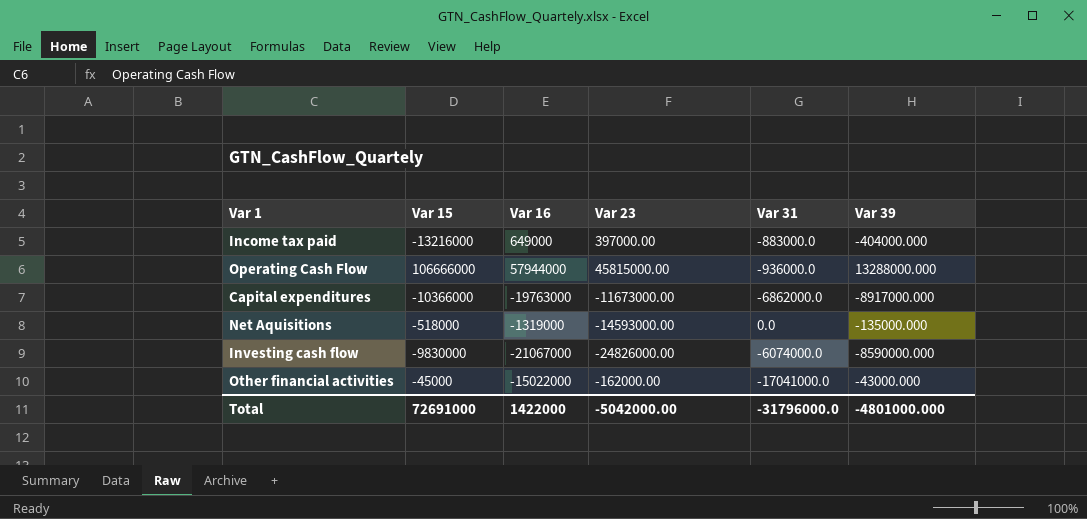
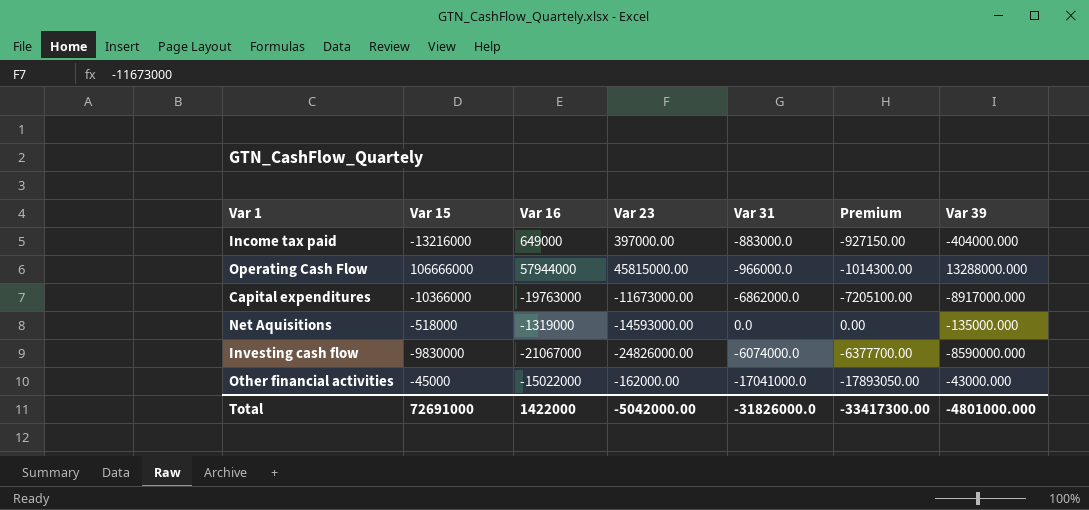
column Premium | formula: none -> [Var 31] * 1.05
Operating Cash Flow | Var 31: -936000.0 -> -966000.0
Total | Var 31: -31796000.0 -> -31826000.0

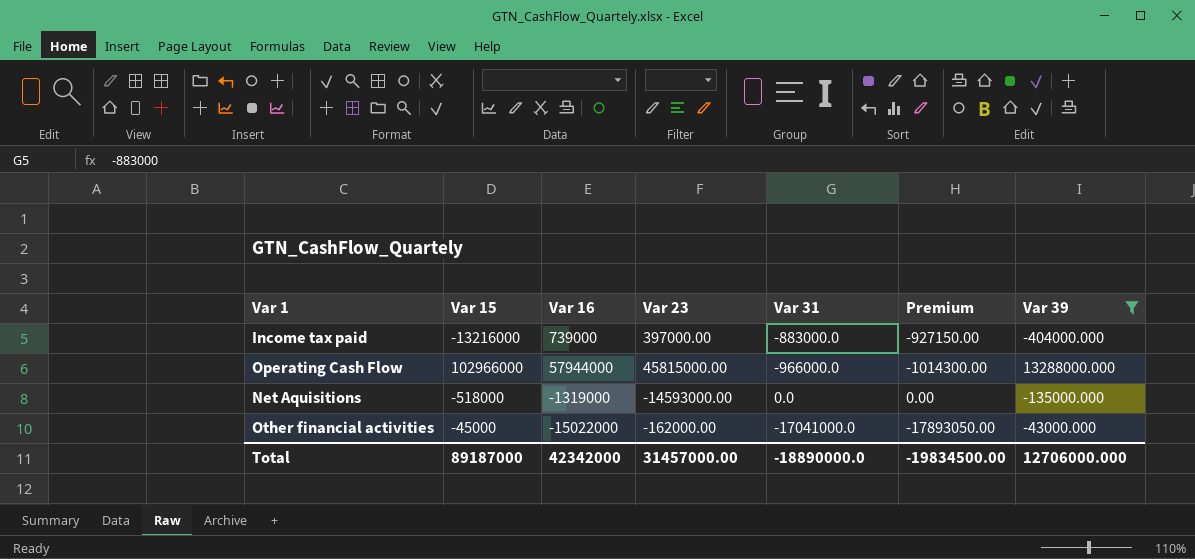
filter: none -> Var 39 >= -404000.000
Income tax paid | Var 16: 649000 -> 739000
Operating Cash Flow | Var 15: 106666000 -> 102966000
Total | Var 15: 72691000 -> 89187000
Total | Var 16: 1422000 -> 42342000
Total | Var 23: -5042000.00 -> 31457000.00
Total | Var 31: -31826000.0 -> -18890000.0
Total | Premium: -33417300.00 -> -19834500.00
Total | Var 39: -4801000.000 -> 12706000.000

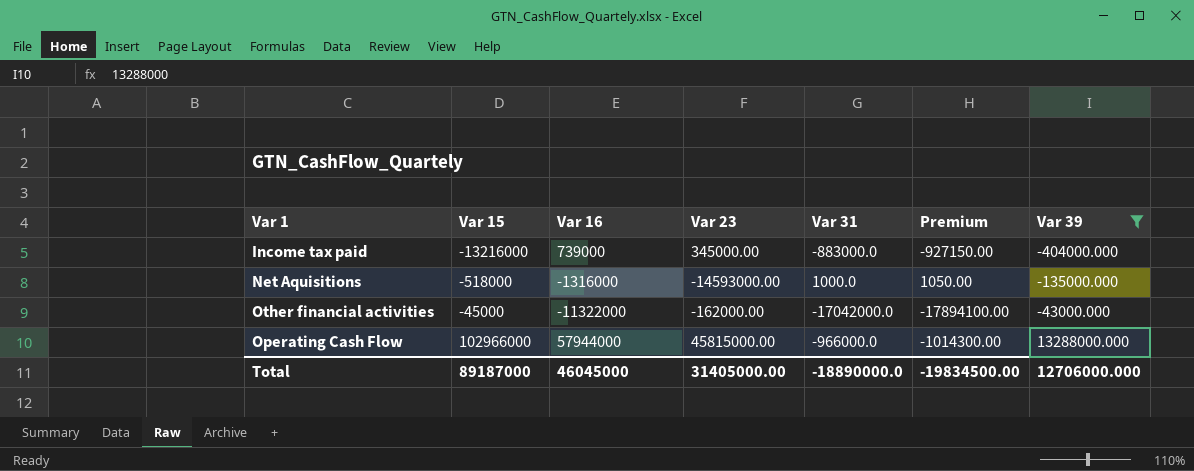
row order: none -> Var 15 ascending
Income tax paid | Var 23: 397000.00 -> 345000.00
Net Aquisitions | Var 16: -1319000 -> -1316000
Net Aquisitions | Var 31: 0.0 -> 1000.0
Net Aquisitions | Premium: 0.00 -> 1050.00
Other financial activities | Var 16: -15022000 -> -11322000
Other financial activities | Var 31: -17041000.0 -> -17042000.0
Other financial activities | Premium: -17893050.00 -> -17894100.00
Total | Var 16: 42342000 -> 46045000
Total | Var 23: 31457000.00 -> 31405000.00

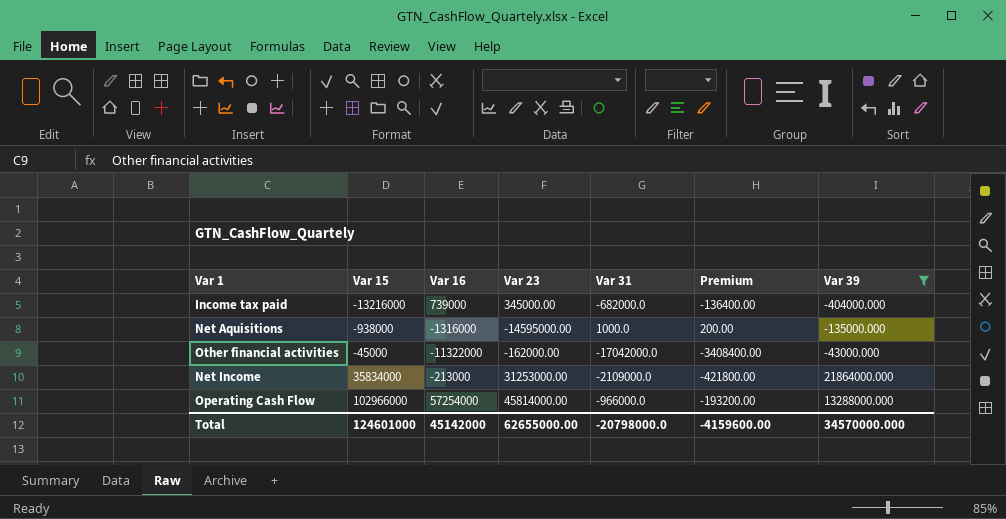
column Premium | formula: [Var 31] * 1.05 -> [Var 31] * 0.2
Income tax paid | Var 31: -883000.0 -> -682000.0
Net Aquisitions | Var 15: -518000 -> -938000
Net Aquisitions | Var 23: -14593000.00 -> -14595000.00
row Net Income: none -> 35834000 | -213000 | 31253000.00 | -2109000.0 | -421800.00 | 21864000.000
Operating Cash Flow | Var 16: 57944000 -> 57254000
Operating Cash Flow | Var 23: 45815000.00 -> 45814000.00
Total | Var 15: 89187000 -> 124601000
Total | Var 16: 46045000 -> 45142000
Total | Var 23: 31405000.00 -> 62655000.00
Total | Var 31: -18890000.0 -> -20798000.0
Total | Premium: -19834500.00 -> -4159600.00
Total | Var 39: 12706000.000 -> 34570000.000

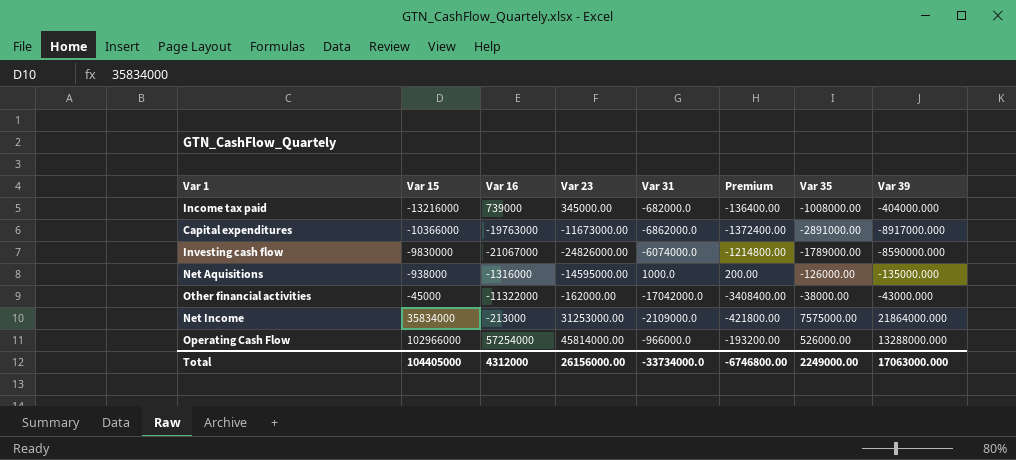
filter: Var 39 >= -404000.000 -> none
column Var 35 | position: none -> 7
Total | Var 15: 124601000 -> 104405000
Total | Var 16: 45142000 -> 4312000
Total | Var 23: 62655000.00 -> 26156000.00
Total | Var 31: -20798000.0 -> -33734000.0
Total | Premium: -4159600.00 -> -6746800.00
Total | Var 39: 34570000.000 -> 17063000.000

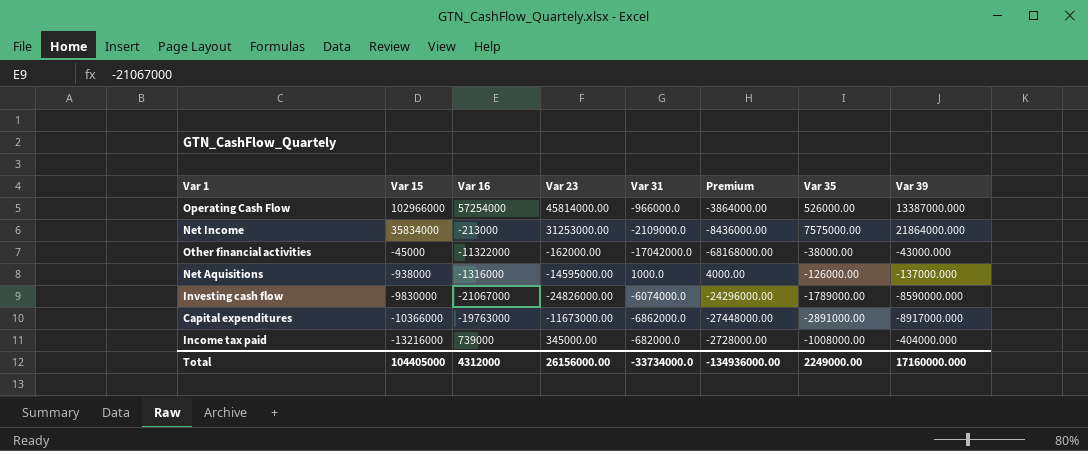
row order: Var 15 ascending -> Var 15 descending
column Premium | formula: [Var 31] * 0.2 -> [Var 31] * 4
Operating Cash Flow | Var 39: 13288000.000 -> 13387000.000
Net Aquisitions | Var 39: -135000.000 -> -137000.000
Total | Premium: -6746800.00 -> -134936000.00
Total | Var 39: 17063000.000 -> 17160000.000

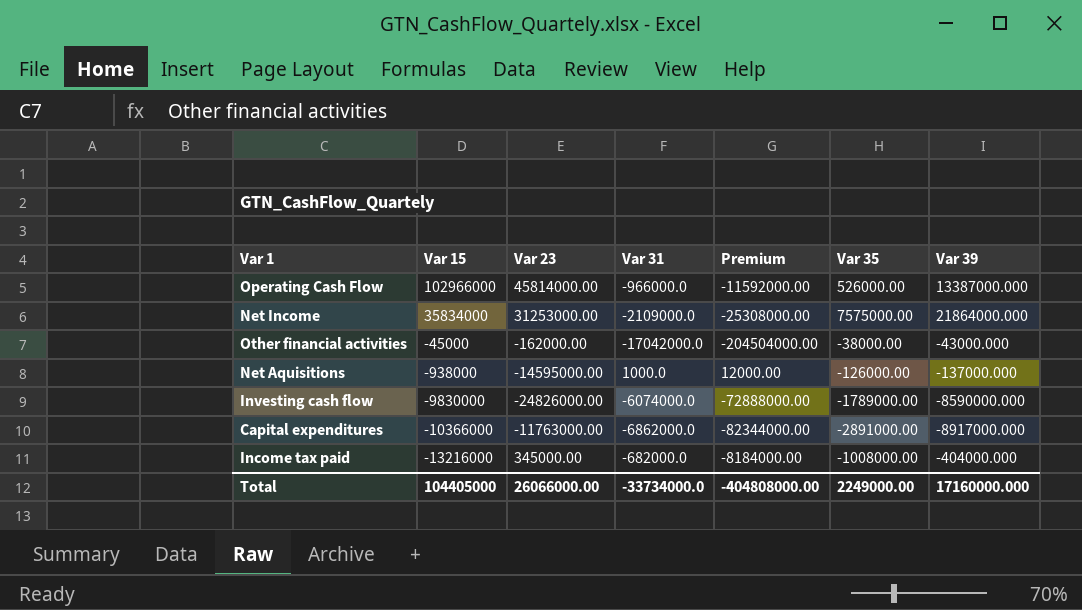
column Var 16 | position: 3 -> none
column Premium | formula: [Var 31] * 4 -> [Var 31] * 12
Capital expenditures | Var 23: -11673000.00 -> -11763000.00
Total | Var 23: 26156000.00 -> 26066000.00
Total | Premium: -134936000.00 -> -404808000.00

